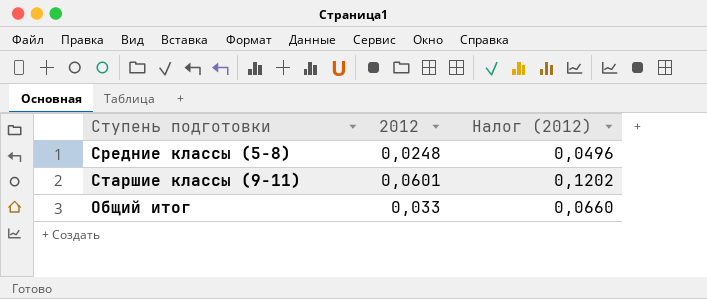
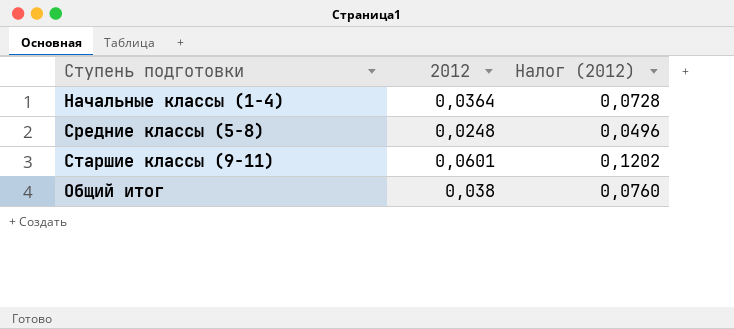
row Начальные классы (1-4): none -> 0,0364 | 0,0728
Общий итог | 2012: 0,033 -> 0,038
Общий итог | Налог (2012): 0,0660 -> 0,0760

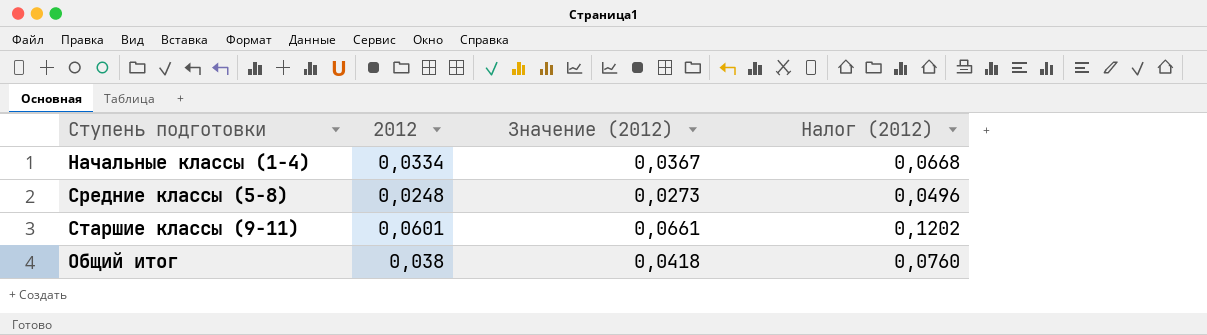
column Значение (2012) | formula: none -> [2012] * 1,1
Начальные классы (1-4) | 2012: 0,0364 -> 0,0334
Начальные классы (1-4) | Налог (2012): 0,0728 -> 0,0668

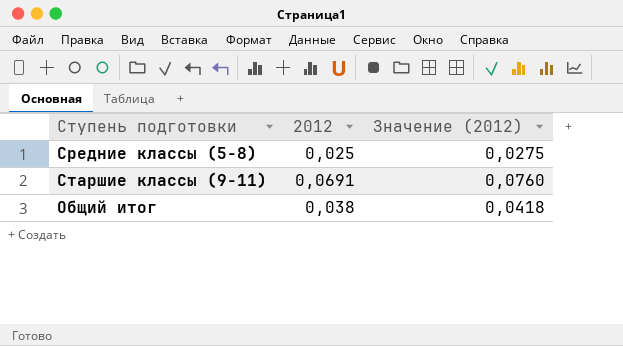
column Налог (2012) | formula: [2012] * 2 -> none
row Начальные классы (1-4): 0,0334 | 0,0367 | 0,0668 -> none
Средние классы (5-8) | 2012: 0,0248 -> 0,025
Средние классы (5-8) | Значение (2012): 0,0273 -> 0,0275
Старшие классы (9-11) | 2012: 0,0601 -> 0,0691
Старшие классы (9-11) | Значение (2012): 0,0661 -> 0,0760

